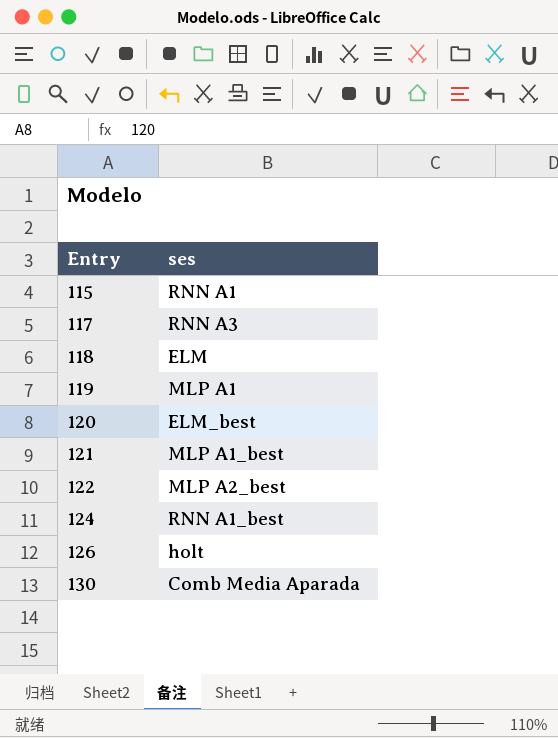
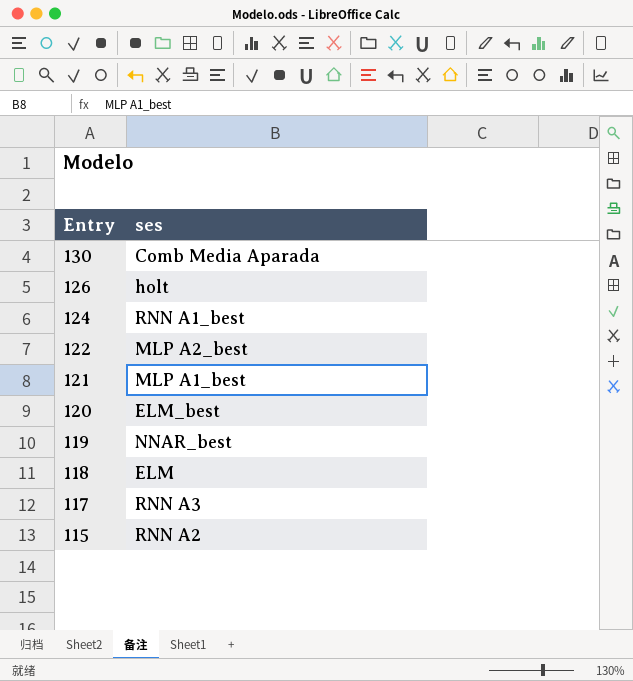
row order: Entry ascending -> Entry descending
119 | ses: MLP A1 -> NNAR_best
115 | ses: RNN A1 -> RNN A2

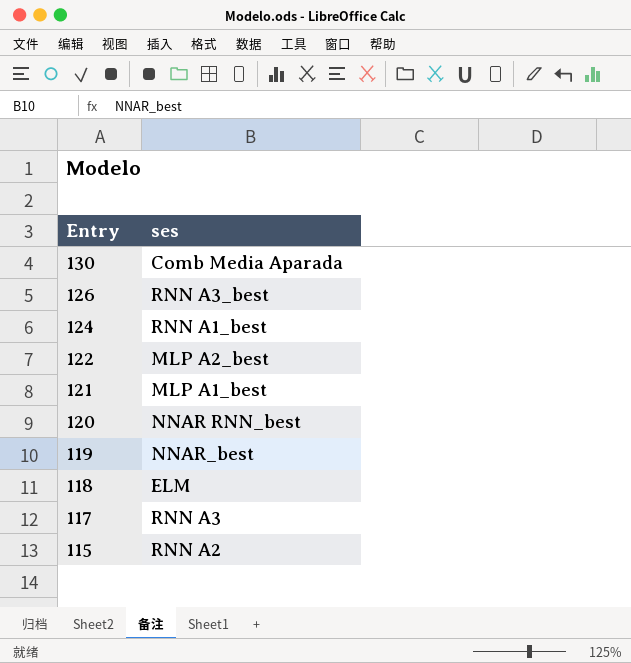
126 | ses: holt -> RNN A3_best
120 | ses: ELM_best -> NNAR RNN_best

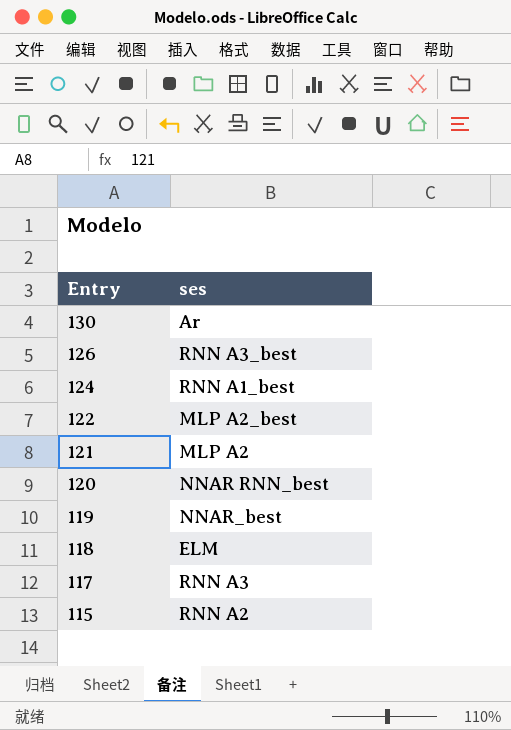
130 | ses: Comb Media Aparada -> Ar
121 | ses: MLP A1_best -> MLP A2

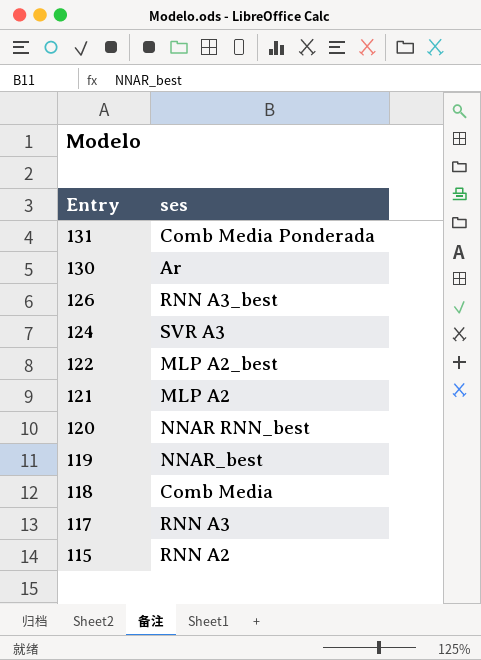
row 131: none -> Comb Media Ponderada
124 | ses: RNN A1_best -> SVR A3
118 | ses: ELM -> Comb Media

